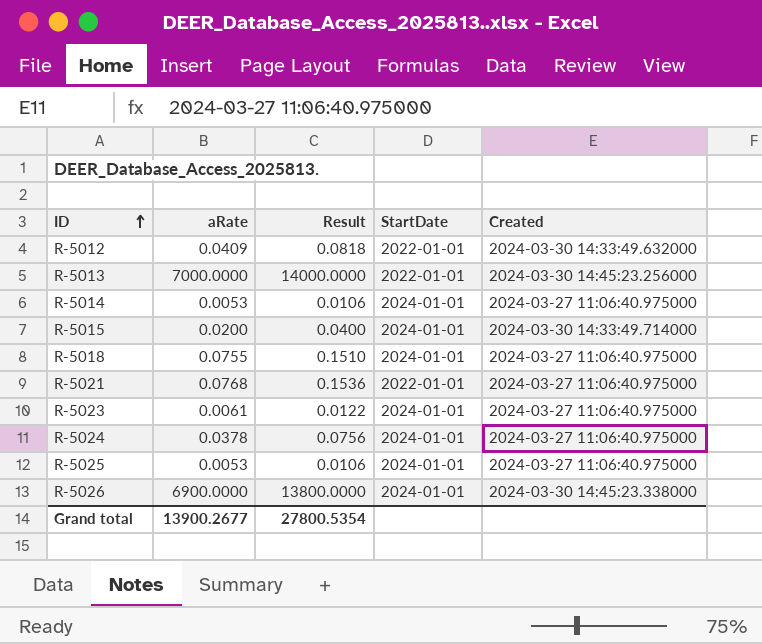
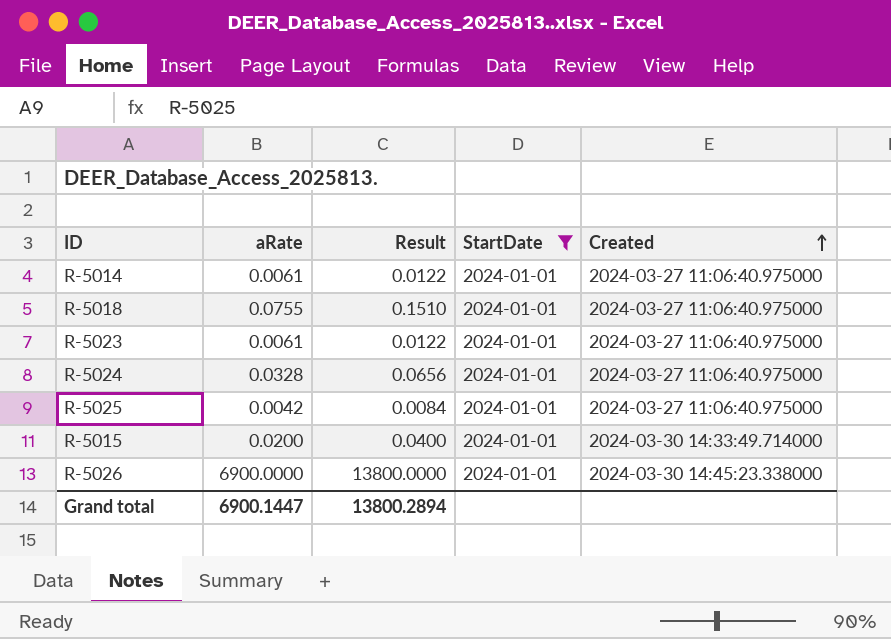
filter: none -> StartDate = 2024-01-01
row order: ID ascending -> Created ascending
R-5014 | aRate: 0.0053 -> 0.0061
R-5014 | Result: 0.0106 -> 0.0122
R-5024 | aRate: 0.0378 -> 0.0328
R-5024 | Result: 0.0756 -> 0.0656
R-5025 | aRate: 0.0053 -> 0.0042
R-5025 | Result: 0.0106 -> 0.0084
Grand total | aRate: 13900.2677 -> 6900.1447
Grand total | Result: 27800.5354 -> 13800.2894

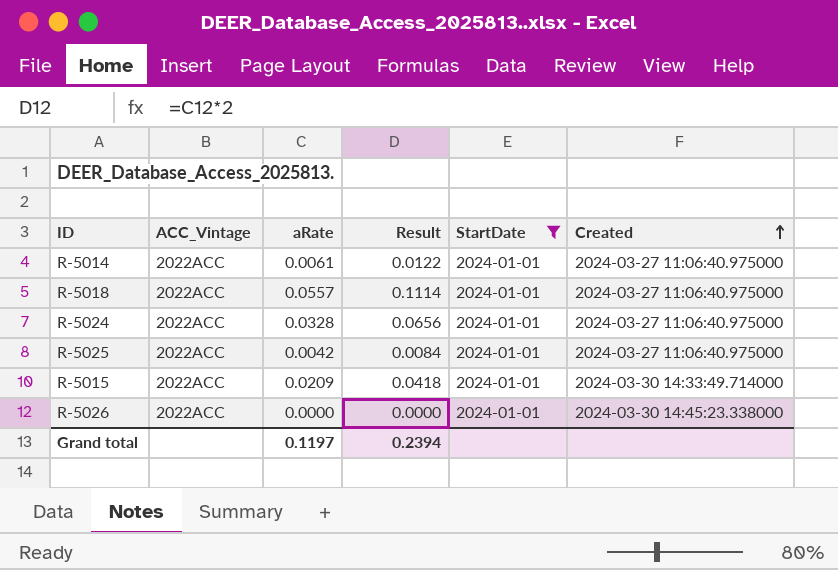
column ACC_Vintage | position: none -> 2
row R-5023: 0.0061 | 0.0122 | 2024-01-01 | 2024-03-27 11:06:40.975000 -> none
R-5018 | aRate: 0.0755 -> 0.0557
R-5018 | Result: 0.1510 -> 0.1114
R-5015 | aRate: 0.0200 -> 0.0209
R-5015 | Result: 0.0400 -> 0.0418
R-5026 | aRate: 6900.0000 -> 0.0000
R-5026 | Result: 13800.0000 -> 0.0000
Grand total | aRate: 6900.1447 -> 0.1197
Grand total | Result: 13800.2894 -> 0.2394

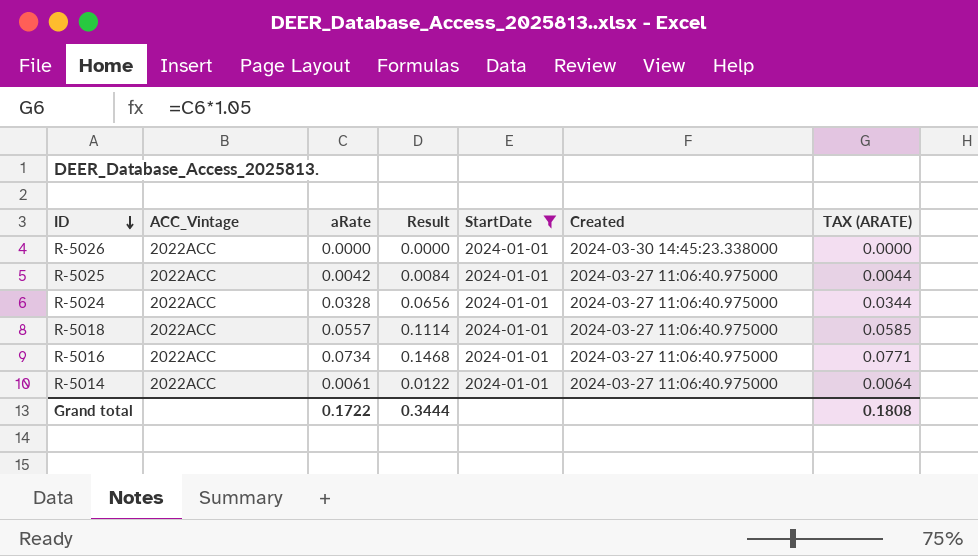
row order: Created ascending -> ID descending
column TAX (ARATE) | formula: none -> [aRate] * 1.05
row R-5015: 2022ACC | 0.0209 | 0.0418 | 2024-01-01 | 2024-03-30 14:33:49.714000 -> none
row R-5016: none -> 2022ACC | 0.0734 | 0.1468 | 2024-01-01 | 2024-03-27 11:06:40.975000 | 0.0771
Grand total | aRate: 0.1197 -> 0.1722
Grand total | Result: 0.2394 -> 0.3444

